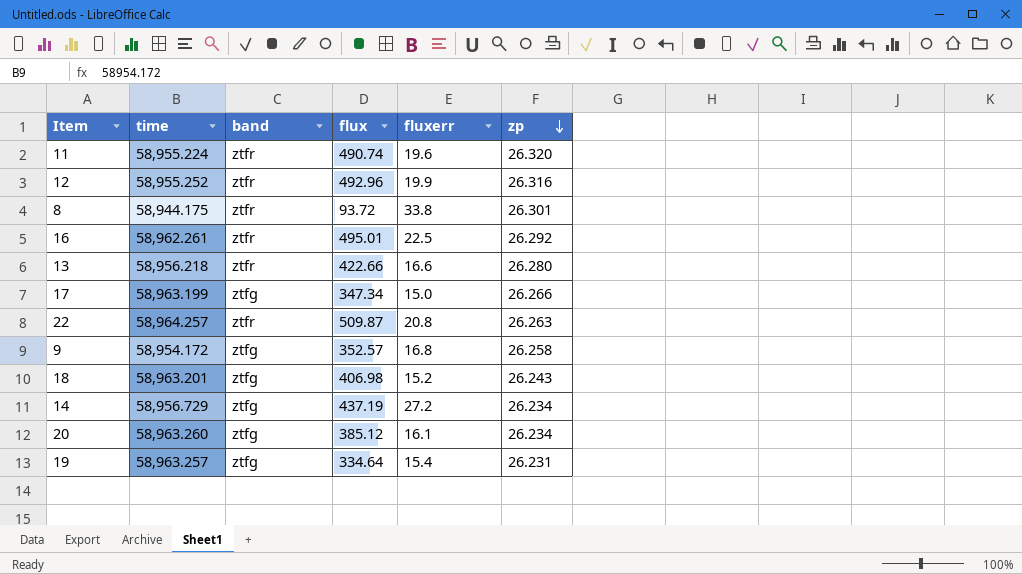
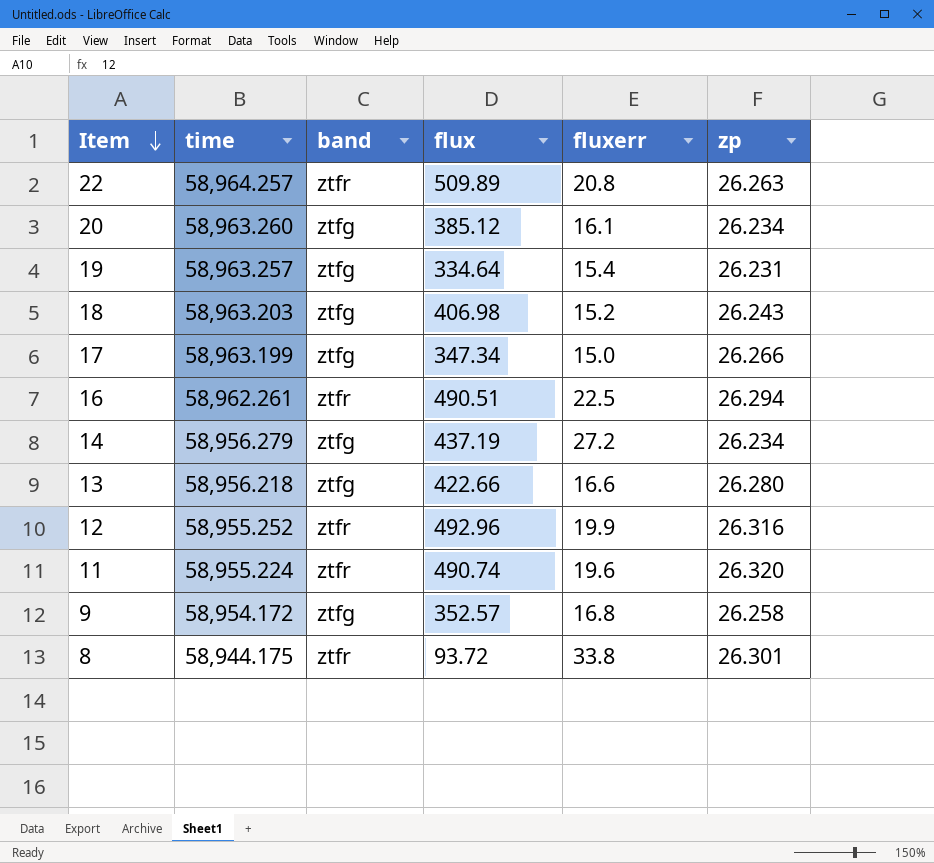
row order: zp descending -> Item descending
22 | flux: 509.87 -> 509.89
18 | time: 58,963.201 -> 58,963.203
16 | flux: 495.01 -> 490.51
16 | zp: 26.292 -> 26.294
14 | time: 58,956.729 -> 58,956.279
13 | band: ztfr -> ztfg

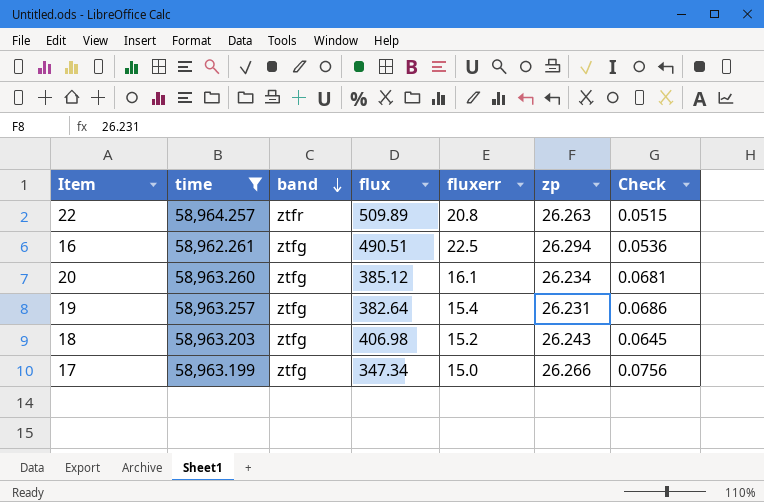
filter: none -> time >= 58,962.261
row order: Item descending -> band descending
column Check | formula: none -> [zp] / [flux]
16 | band: ztfr -> ztfg
19 | flux: 334.64 -> 382.64

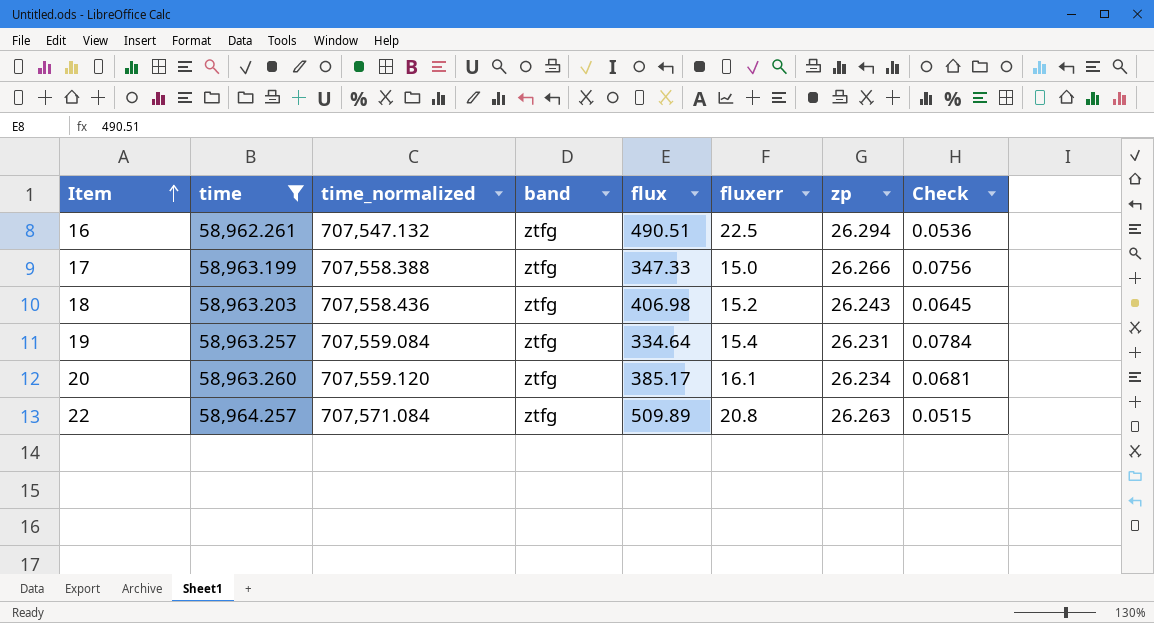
row order: band descending -> Item ascending
column time_normalized | formula: none -> [time] * 12
17 | flux: 347.34 -> 347.33
19 | flux: 382.64 -> 334.64
19 | Check: 0.0686 -> 0.0784
20 | flux: 385.12 -> 385.17
22 | band: ztfr -> ztfg

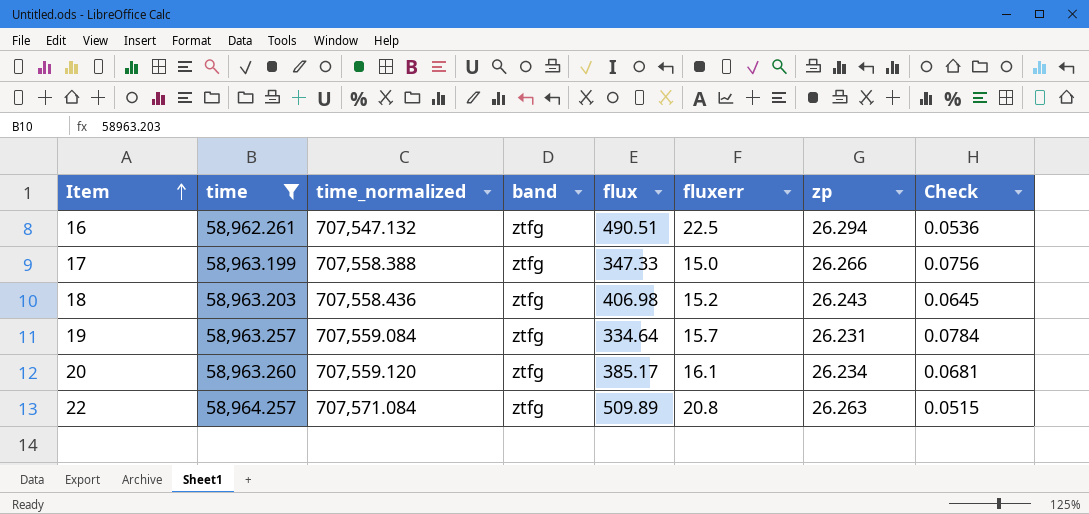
19 | fluxerr: 15.4 -> 15.7

